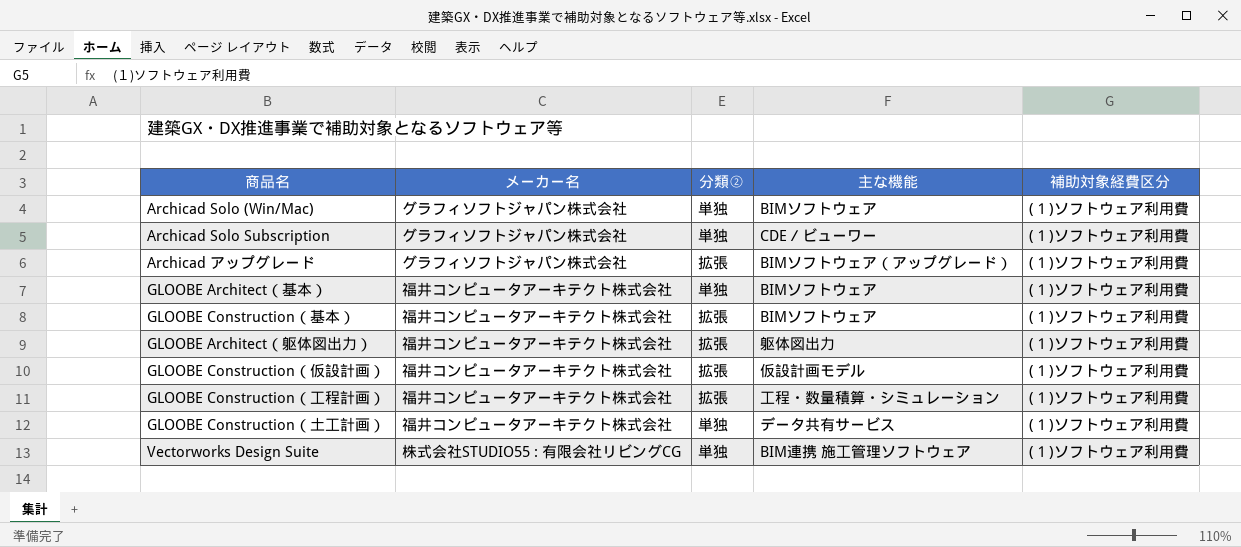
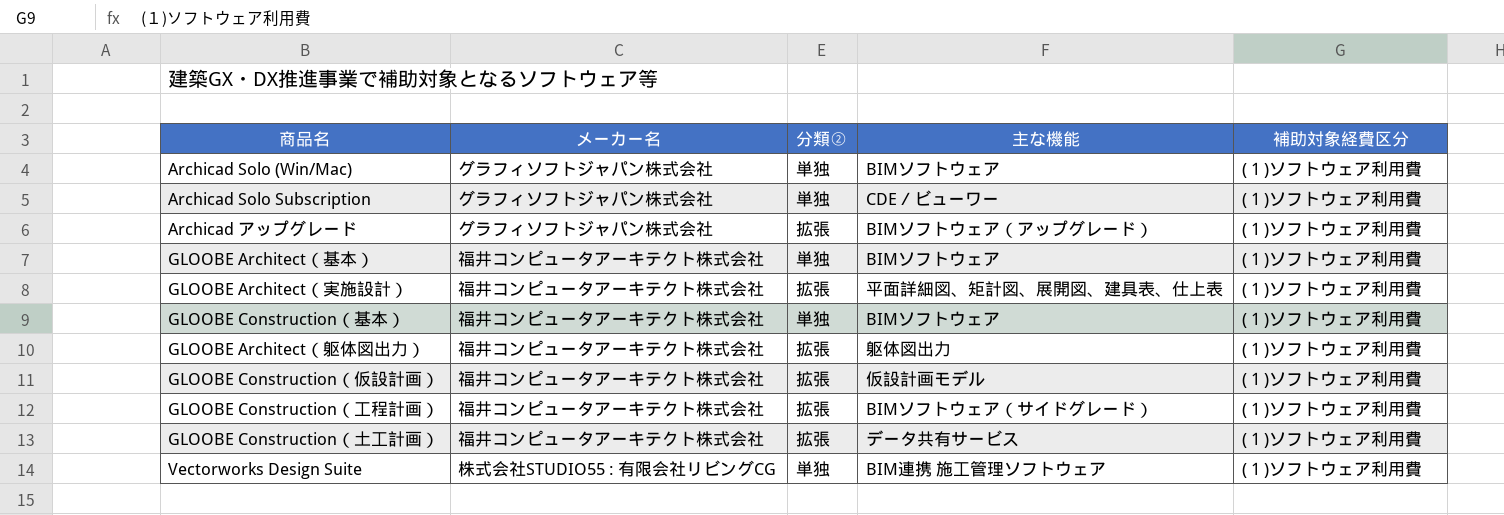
row GLOOBE Architect（実施設計）: none -> 福井コンピュータアーキテクト株式会社 | 拡張 | 平面詳細図、矩計図、展開図、建具表、仕上表 | (１)ソフトウェア利用費
GLOOBE Construction（基本） | 分類②: 拡張 -> 単独
GLOOBE Construction（工程計画） | 主な機能: 工程・数量積算・シミュレーション -> BIMソフトウェア（サイドグレード）
GLOOBE Construction（土工計画） | 分類②: 単独 -> 拡張

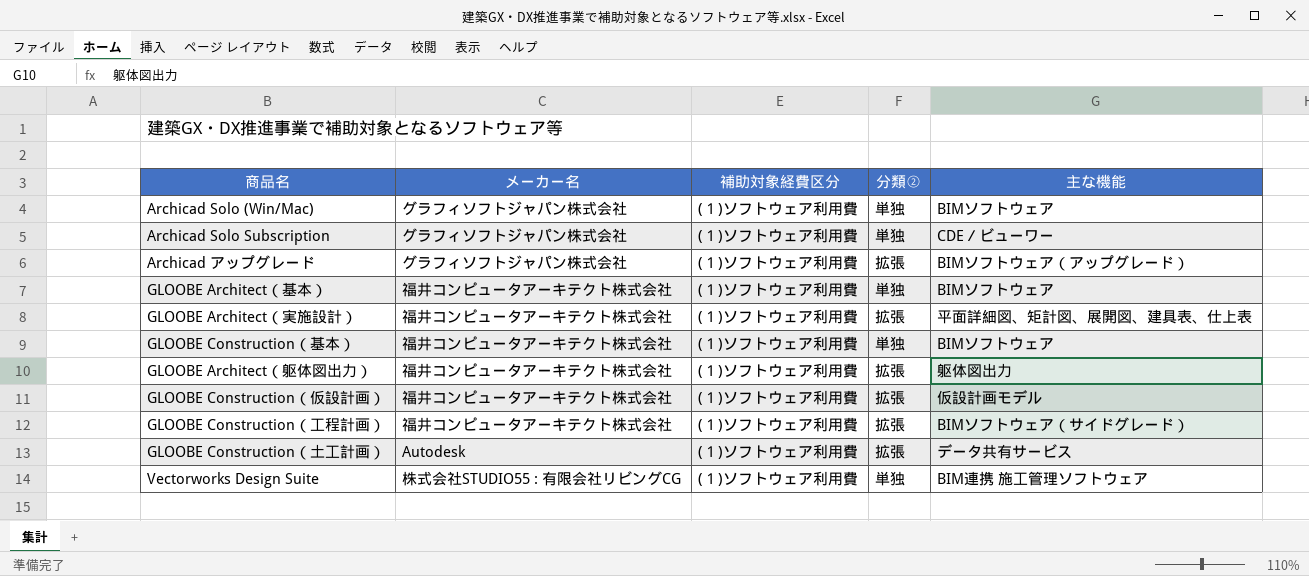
column 補助対象経費区分 | position: 5 -> 3
GLOOBE Construction（土工計画） | メーカー名: 福井コンピュータアーキテクト株式会社 -> Autodesk

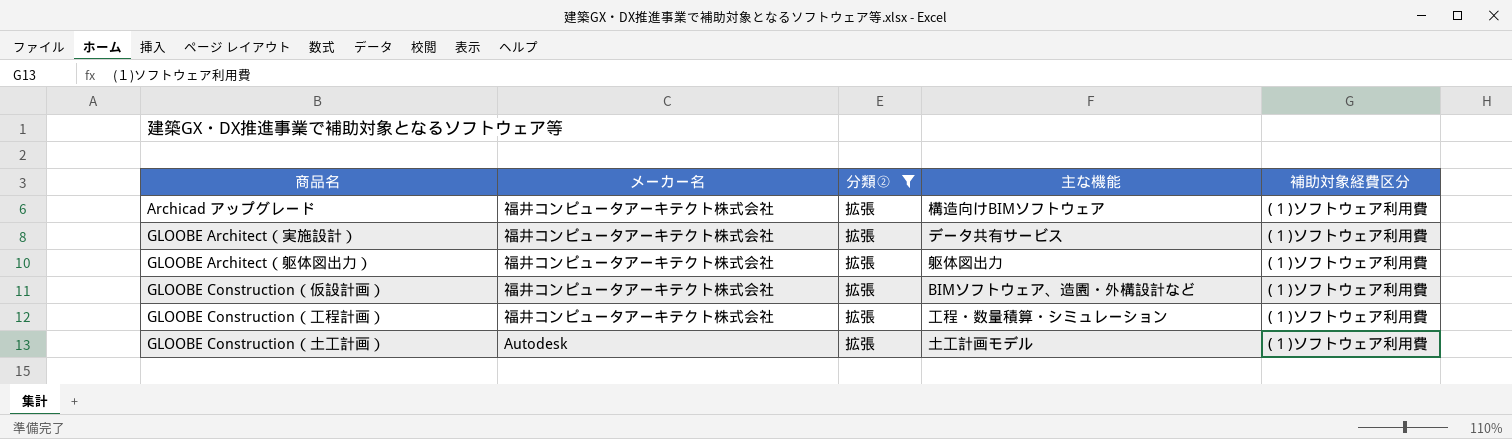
filter: none -> 分類② = 拡張
column 補助対象経費区分 | position: 3 -> 5
Archicad アップグレード | メーカー名: グラフィソフトジャパン株式会社 -> 福井コンピュータアーキテクト株式会社
Archicad アップグレード | 主な機能: BIMソフトウェア（アップグレード） -> 構造向けBIMソフトウェア
GLOOBE Architect（実施設計） | 主な機能: 平面詳細図、矩計図、展開図、建具表、仕上表 -> データ共有サービス
GLOOBE Construction（仮設計画） | 主な機能: 仮設計画モデル -> BIMソフトウェア、造園・外構設計など
GLOOBE Construction（工程計画） | 主な機能: BIMソフトウェア（サイドグレード） -> 工程・数量積算・シミュレーション
GLOOBE Construction（土工計画） | 主な機能: データ共有サービス -> 土工計画モデル

